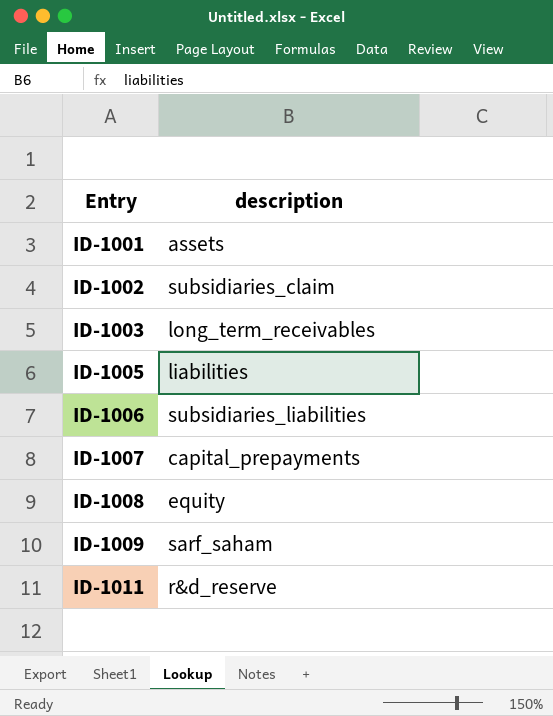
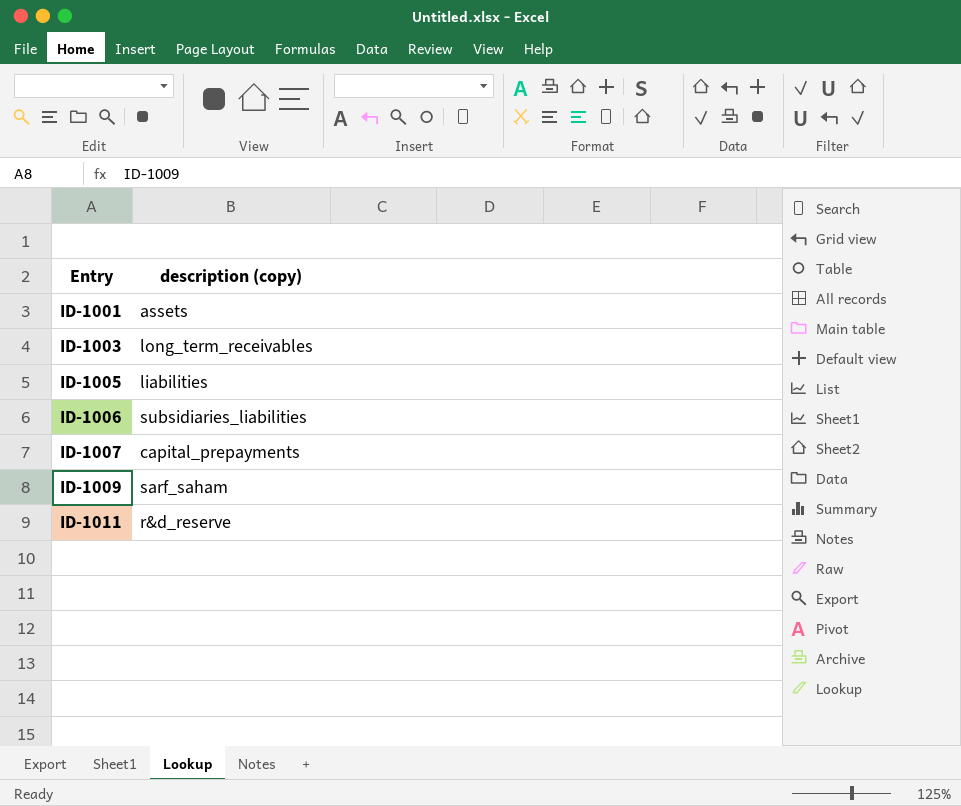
column name: description -> description (copy)
row ID-1002: subsidiaries_claim -> none
row ID-1008: equity -> none

